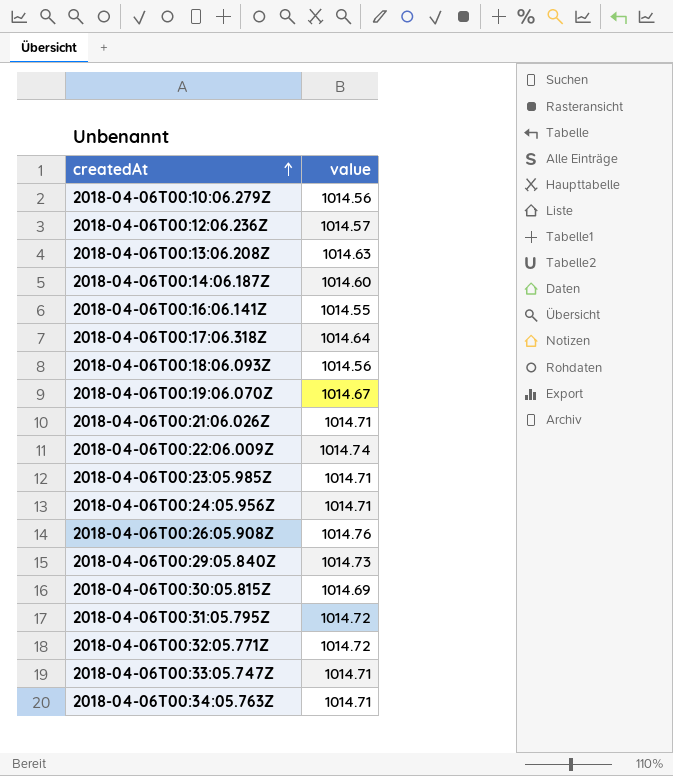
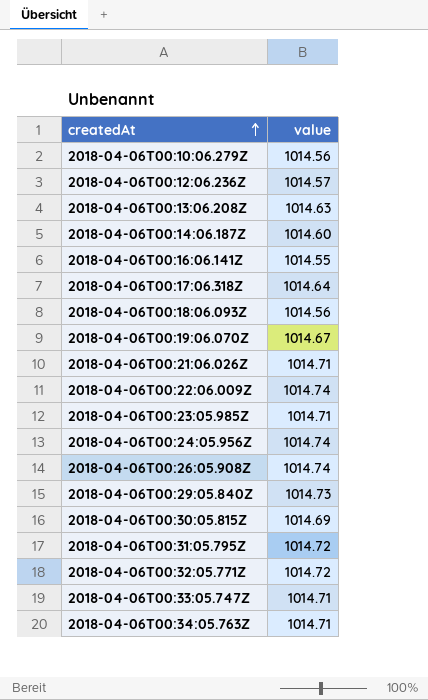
2018-04-06T00:24:05.956Z | value: 1014.71 -> 1014.74
2018-04-06T00:26:05.908Z | value: 1014.76 -> 1014.74

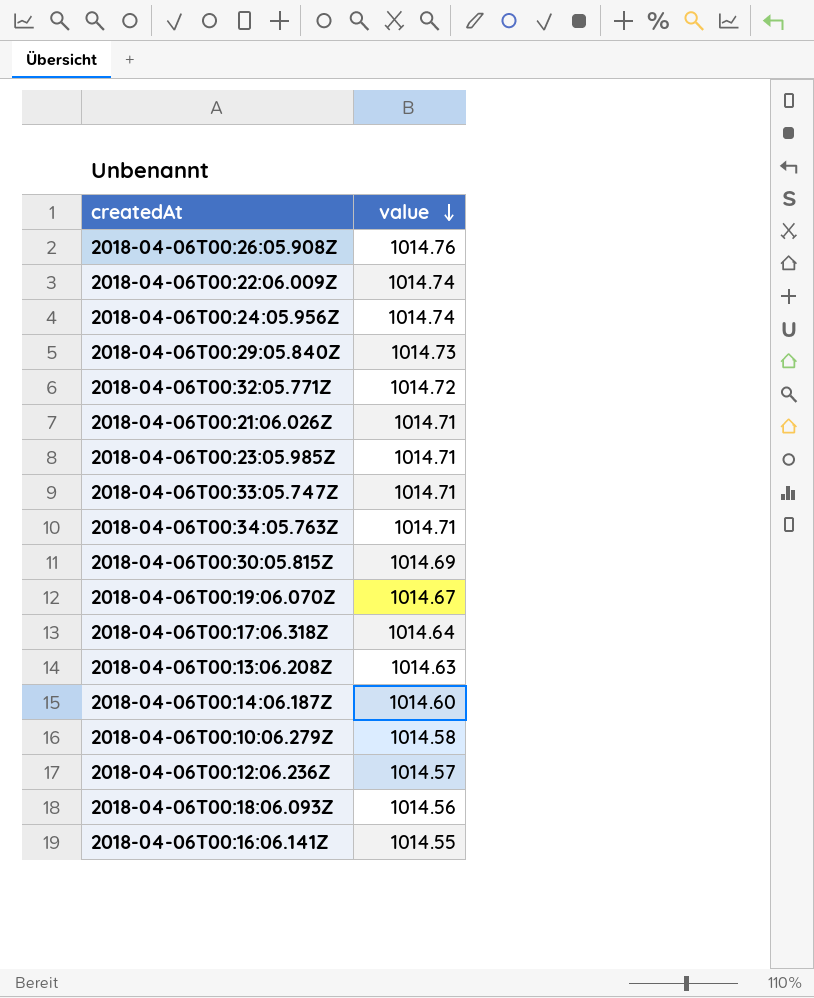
row order: createdAt ascending -> value descending
row 2018-04-06T00:31:05.795Z: 1014.72 -> none
2018-04-06T00:26:05.908Z | value: 1014.74 -> 1014.76
2018-04-06T00:10:06.279Z | value: 1014.56 -> 1014.58

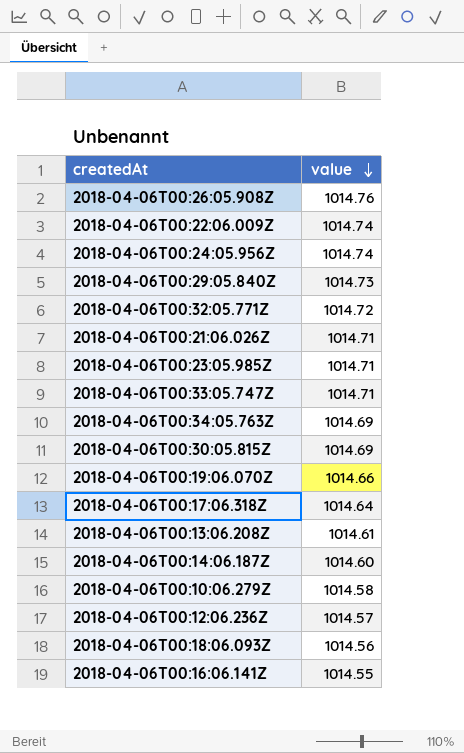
2018-04-06T00:34:05.763Z | value: 1014.71 -> 1014.69
2018-04-06T00:19:06.070Z | value: 1014.67 -> 1014.66
2018-04-06T00:13:06.208Z | value: 1014.63 -> 1014.61

